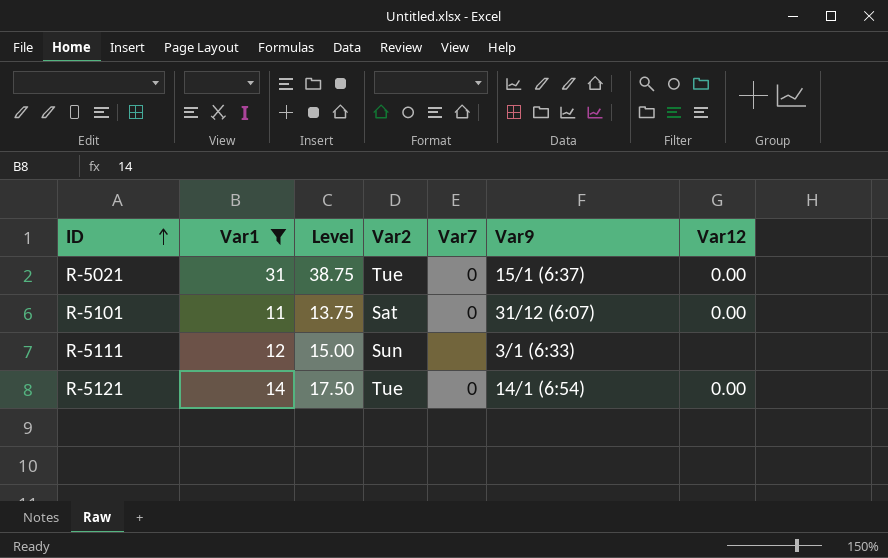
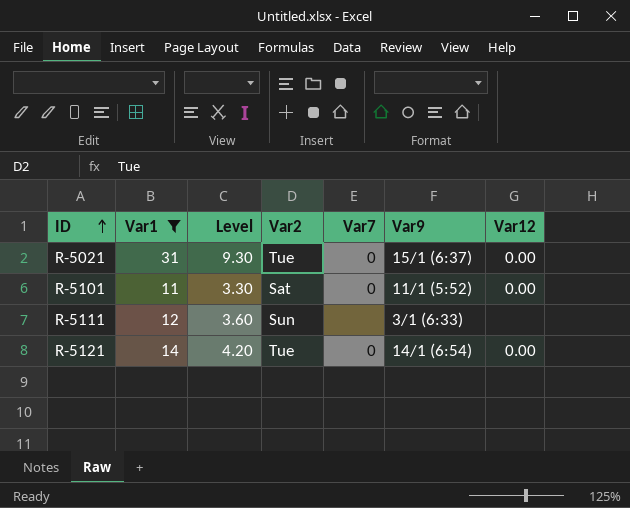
column Level | formula: [Var1] * 1.25 -> [Var1] * 0.3
R-5101 | Var9: 31/12 (6:07) -> 11/1 (5:52)

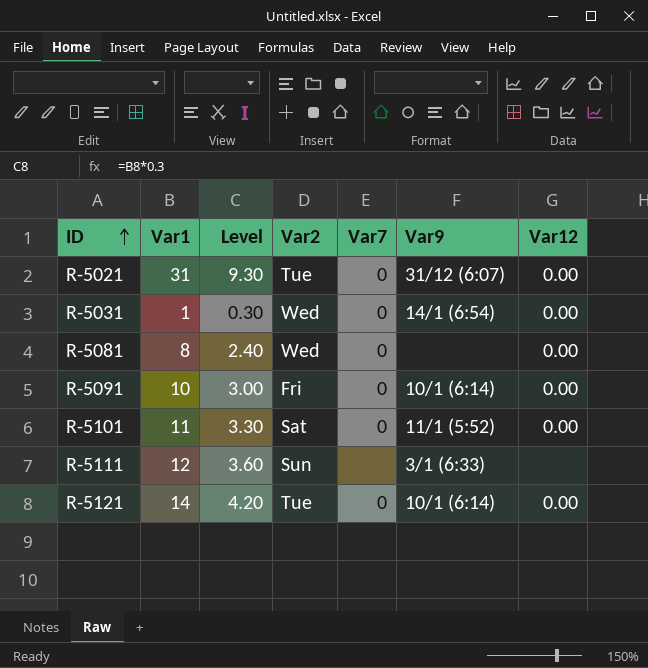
filter: Var1 >= 11 -> none
R-5021 | Var9: 15/1 (6:37) -> 31/12 (6:07)
R-5121 | Var9: 14/1 (6:54) -> 10/1 (6:14)

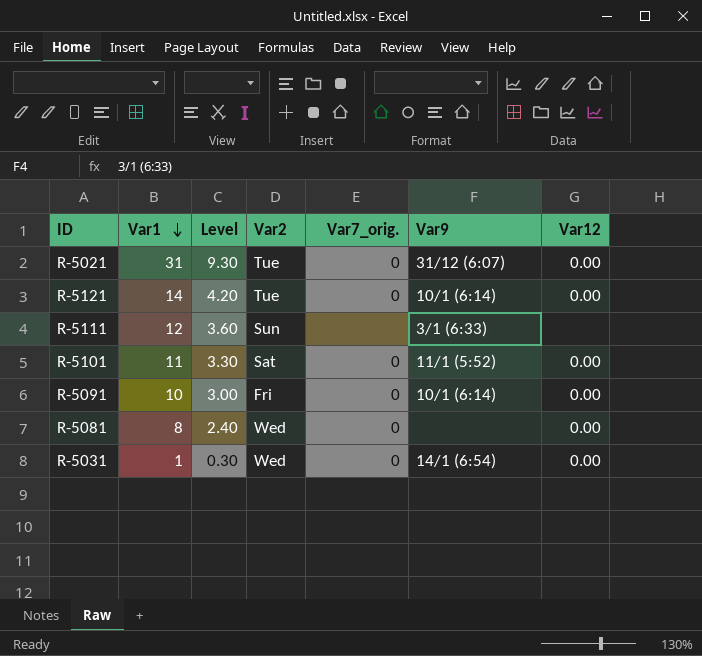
row order: ID ascending -> Var1 descending
column name: Var7 -> Var7_orig.

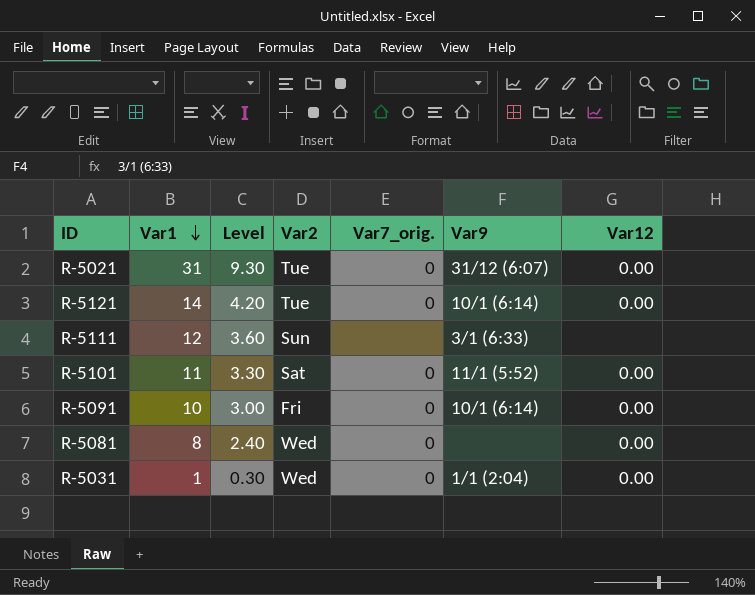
R-5031 | Var9: 14/1 (6:54) -> 1/1 (2:04)

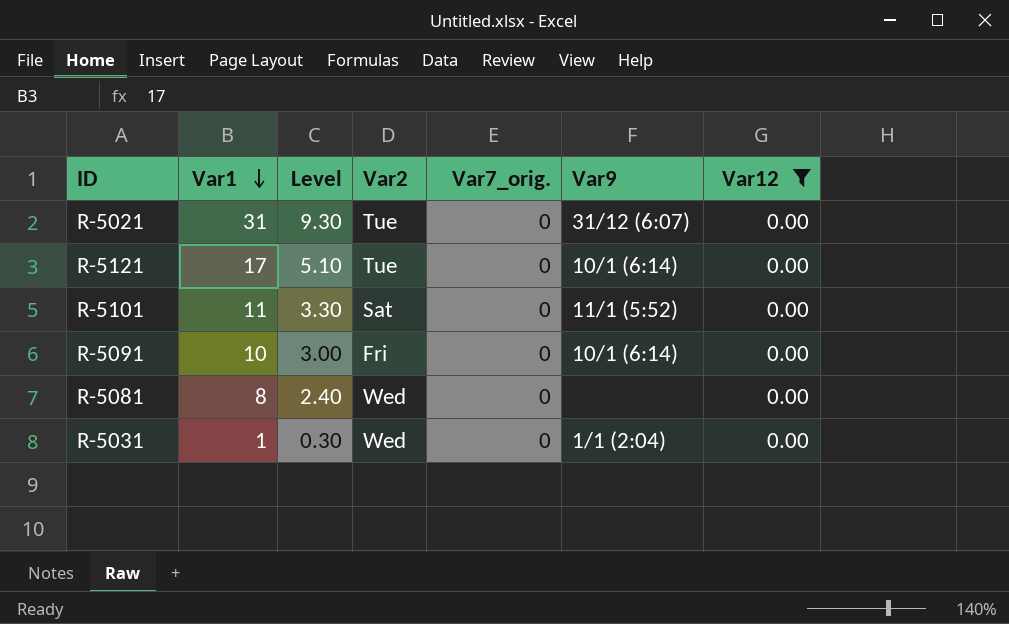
filter: none -> Var12 = 0.00
R-5121 | Var1: 14 -> 17
R-5121 | Level: 4.20 -> 5.10

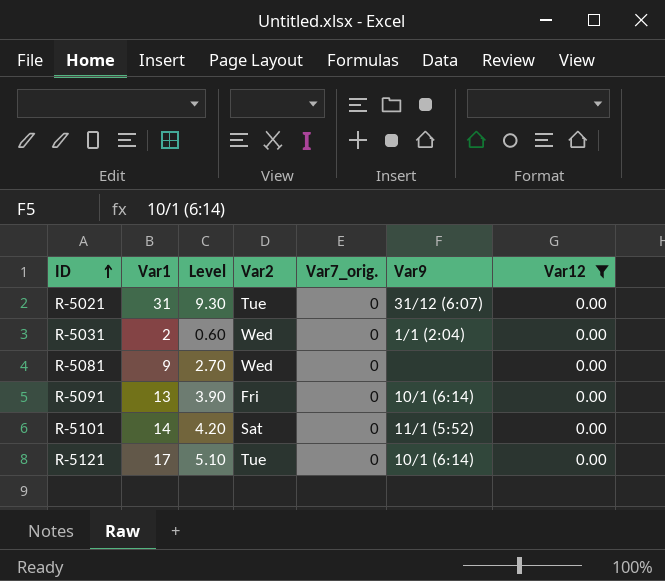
row order: Var1 descending -> ID ascending
R-5031 | Var1: 1 -> 2
R-5031 | Level: 0.30 -> 0.60
R-5081 | Var1: 8 -> 9
R-5081 | Level: 2.40 -> 2.70
R-5091 | Var1: 10 -> 13
R-5091 | Level: 3.00 -> 3.90
R-5101 | Var1: 11 -> 14
R-5101 | Level: 3.30 -> 4.20

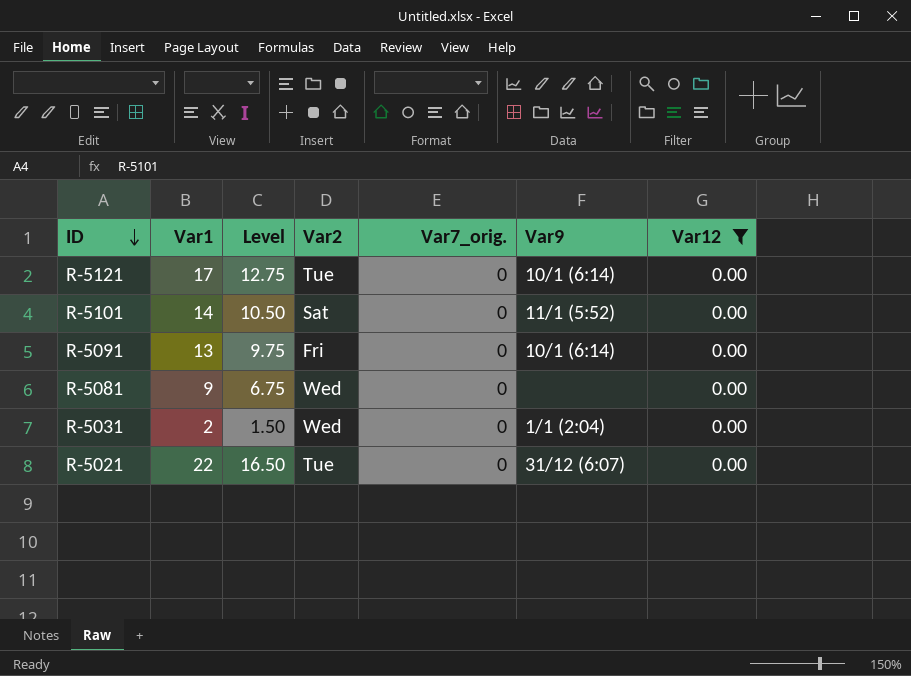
row order: ID ascending -> ID descending
column Level | formula: [Var1] * 0.3 -> [Var1] * 0.75
R-5021 | Var1: 31 -> 22

